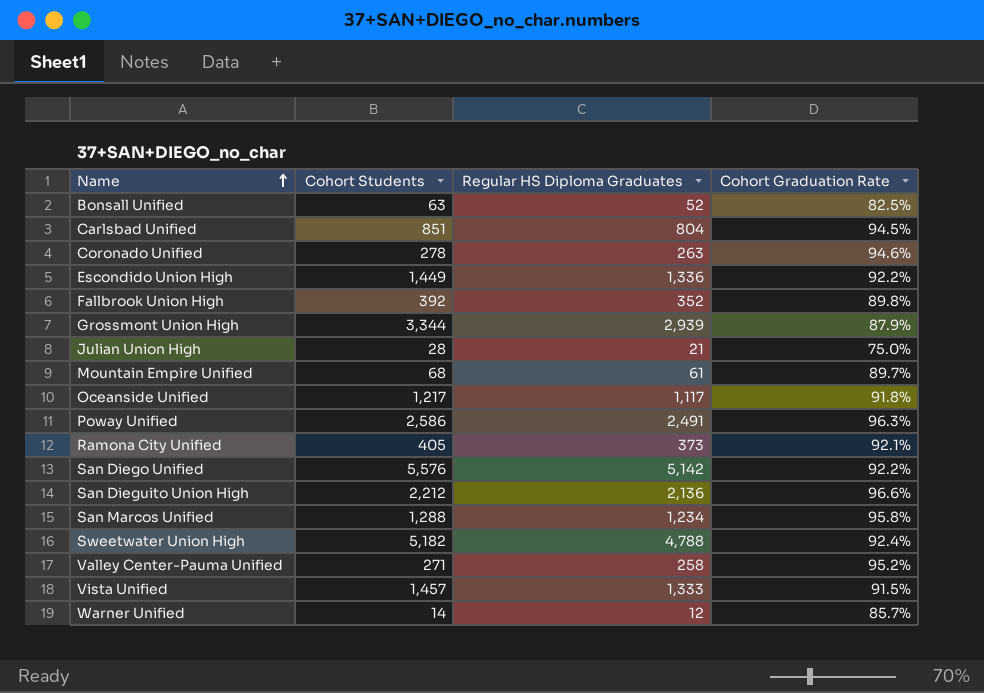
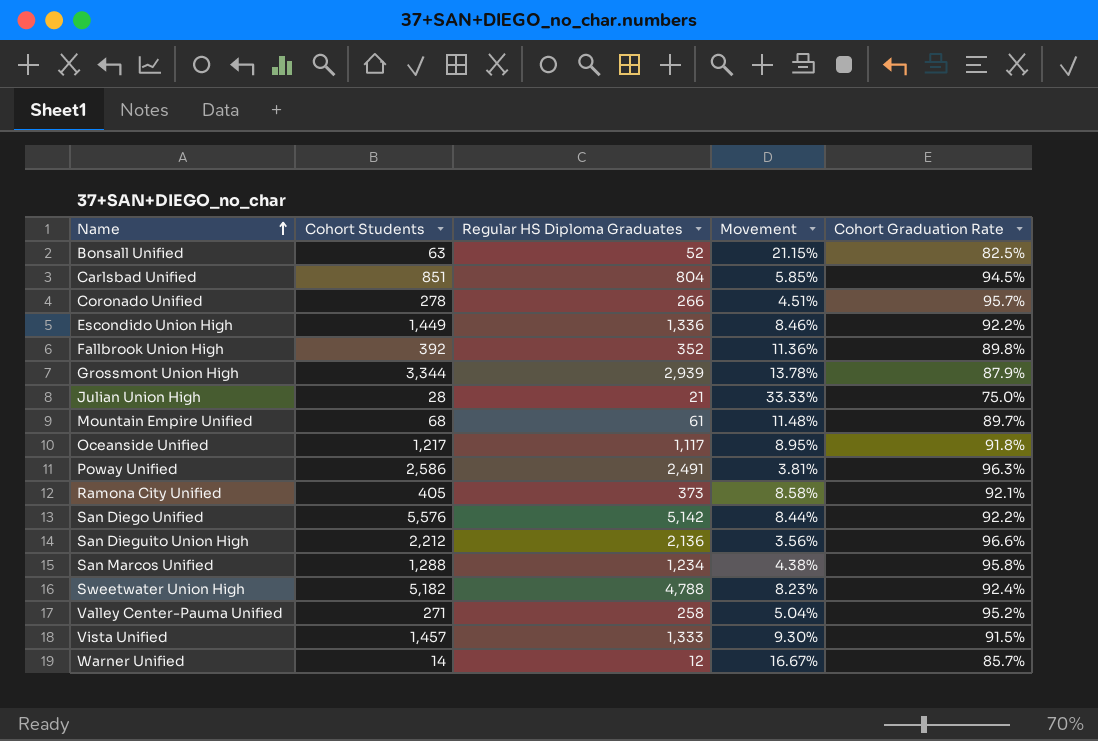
column Movement | formula: none -> ([Cohort Students] - [Regular HS Diploma Graduates]) / [Regular HS Diploma Graduates]
Coronado Unified | Regular HS Diploma Graduates: 263 -> 266
Coronado Unified | Cohort Graduation Rate: 94.6% -> 95.7%

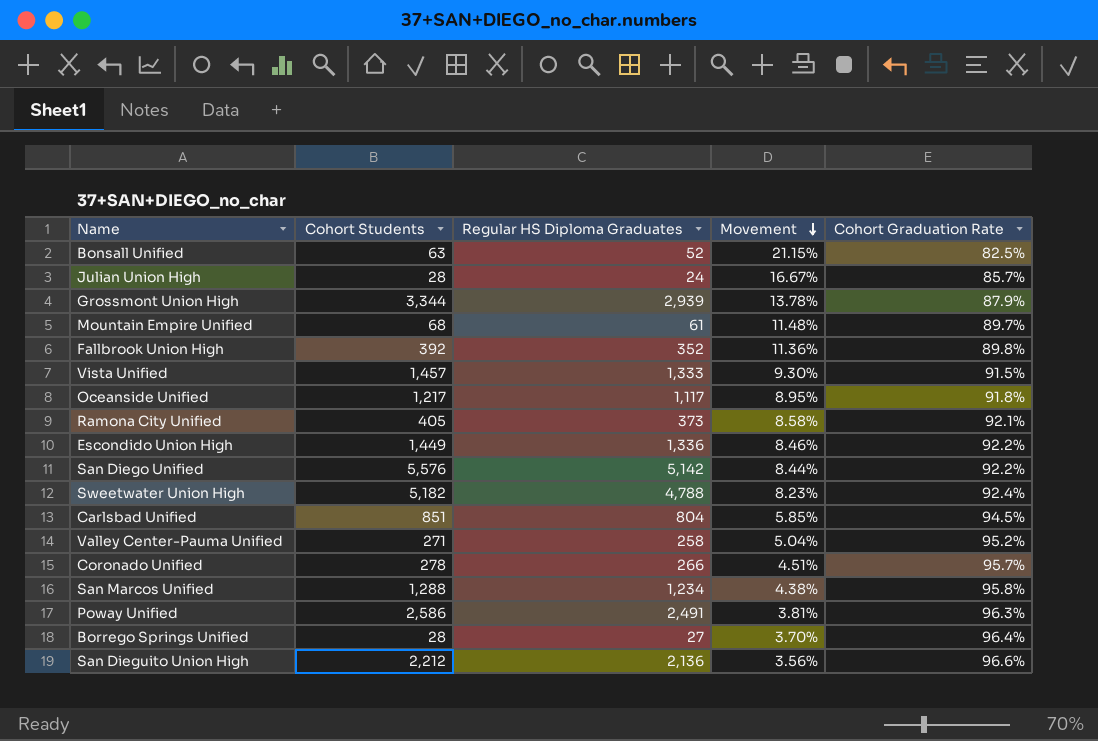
row order: Name ascending -> Movement descending
row Warner Unified: 14 | 12 | 16.67% | 85.7% -> none
Julian Union High | Regular HS Diploma Graduates: 21 -> 24
Julian Union High | Movement: 33.33% -> 16.67%
Julian Union High | Cohort Graduation Rate: 75.0% -> 85.7%
row Borrego Springs Unified: none -> 28 | 27 | 3.70% | 96.4%

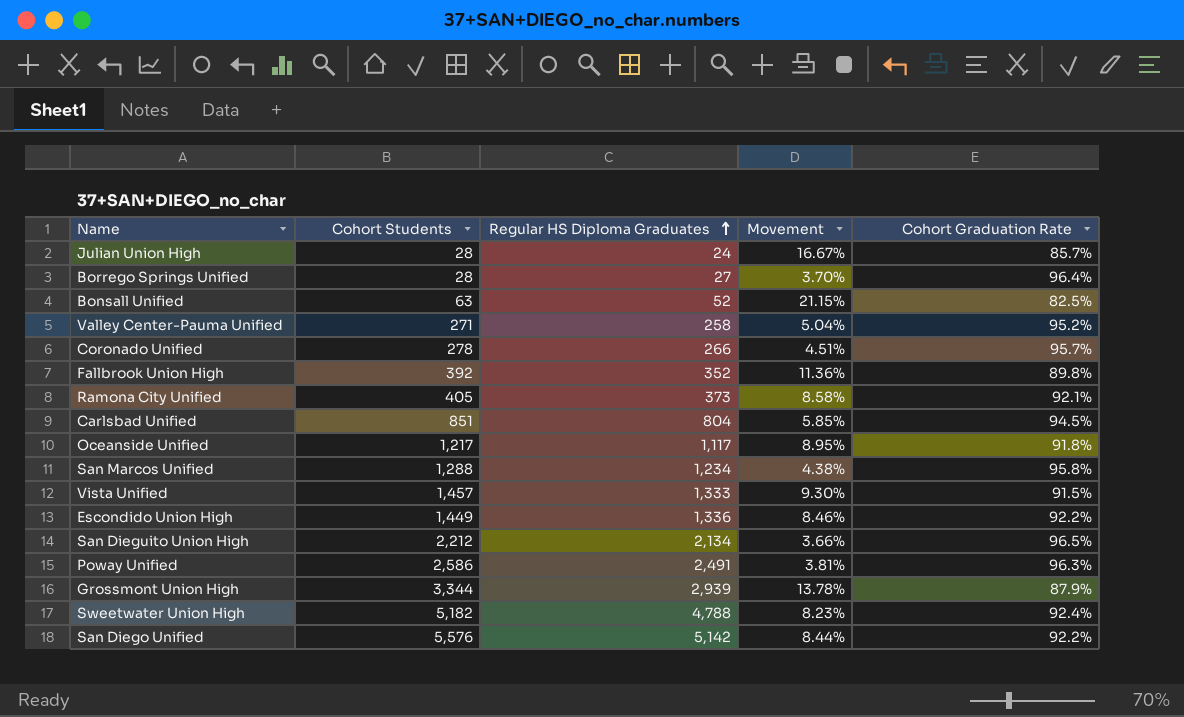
row order: Movement descending -> Regular HS Diploma Graduates ascending
row Mountain Empire Unified: 68 | 61 | 11.48% | 89.7% -> none
San Dieguito Union High | Regular HS Diploma Graduates: 2,136 -> 2,134
San Dieguito Union High | Movement: 3.56% -> 3.66%
San Dieguito Union High | Cohort Graduation Rate: 96.6% -> 96.5%

